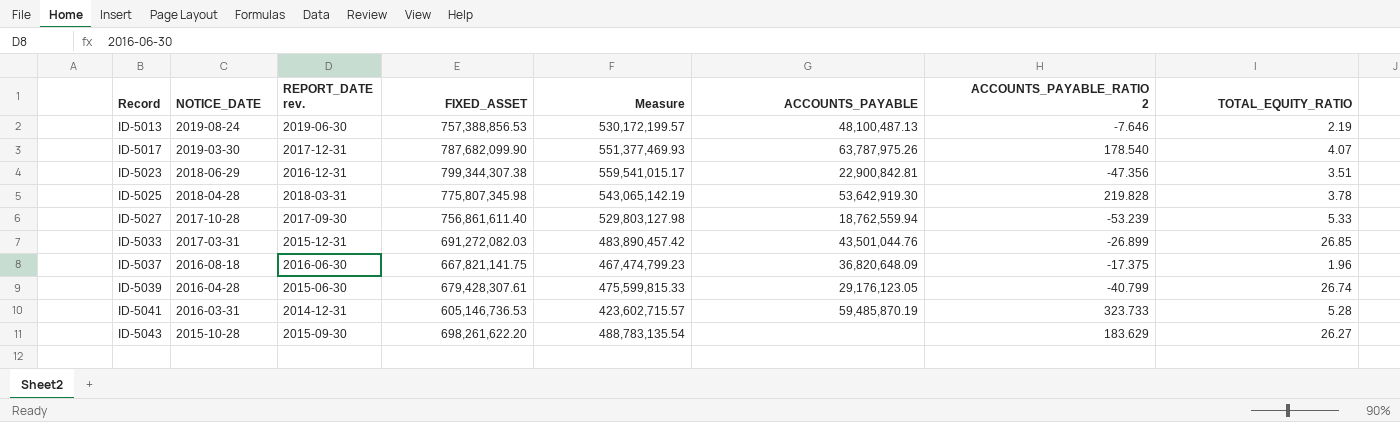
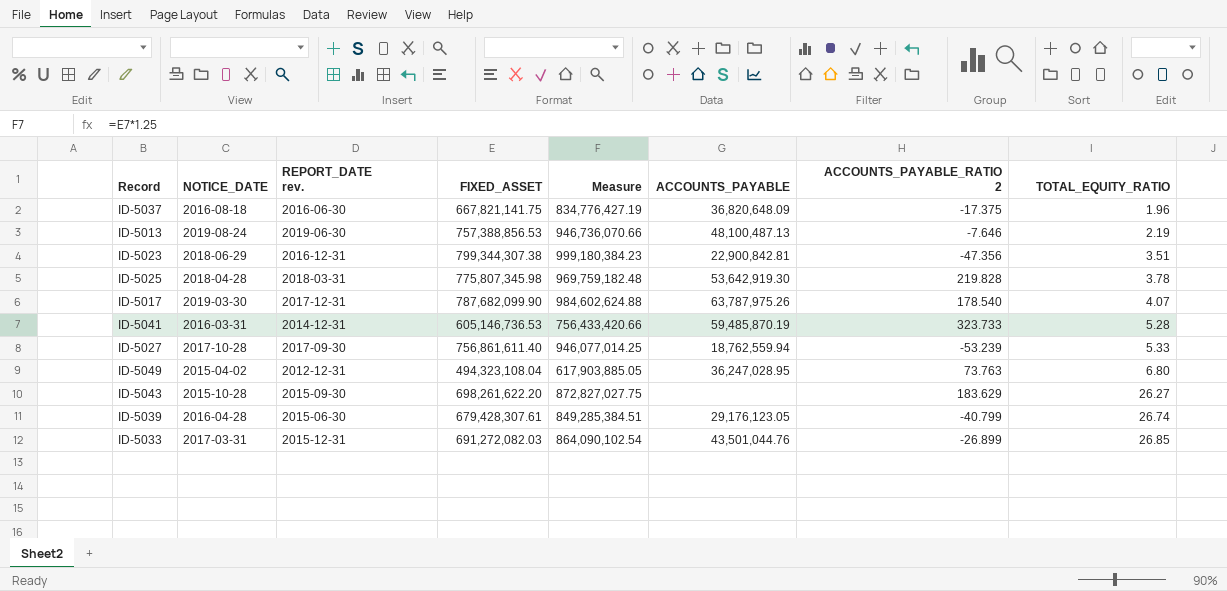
row order: Record ascending -> TOTAL_EQUITY_RATIO ascending
column Measure | formula: [FIXED_ASSET] * 0.7 -> [FIXED_ASSET] * 1.25
row ID-5049: none -> 2015-04-02 | 2012-12-31 | 494,323,108.04 | 617,903,885.05 | 36,247,028.95 | 73.763 | 6.80

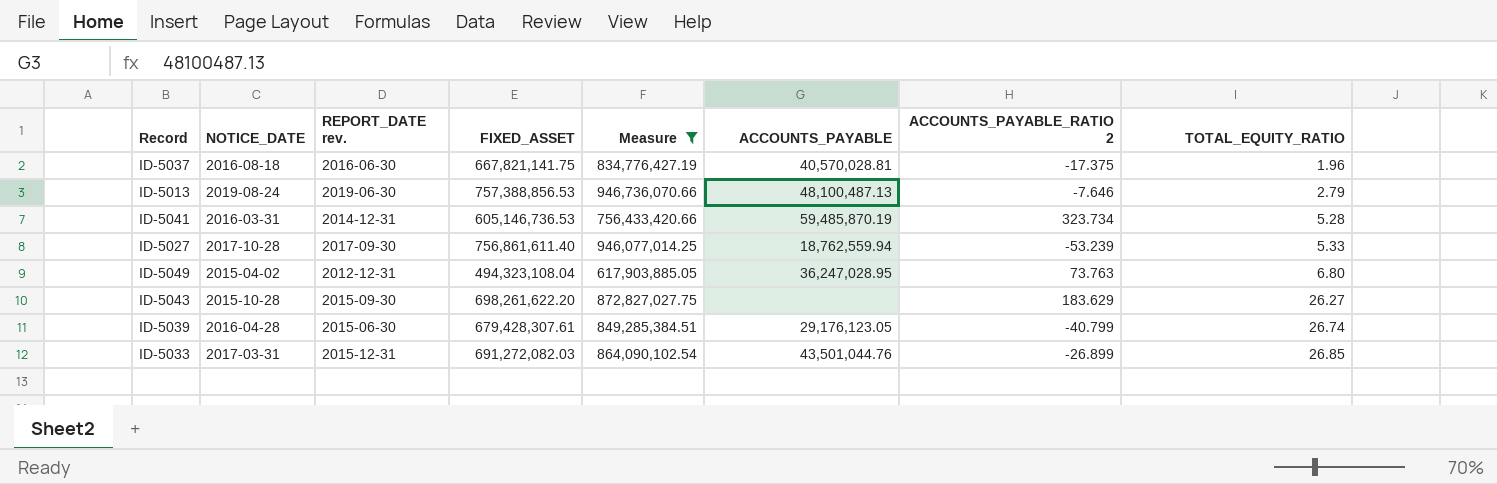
filter: none -> Measure <= 946,736,070.66
ID-5037 | ACCOUNTS_PAYABLE: 36,820,648.09 -> 40,570,028.81
ID-5013 | TOTAL_EQUITY_RATIO: 2.19 -> 2.79
ID-5041 | ACCOUNTS_PAYABLE_RATIO 2: 323.733 -> 323.734

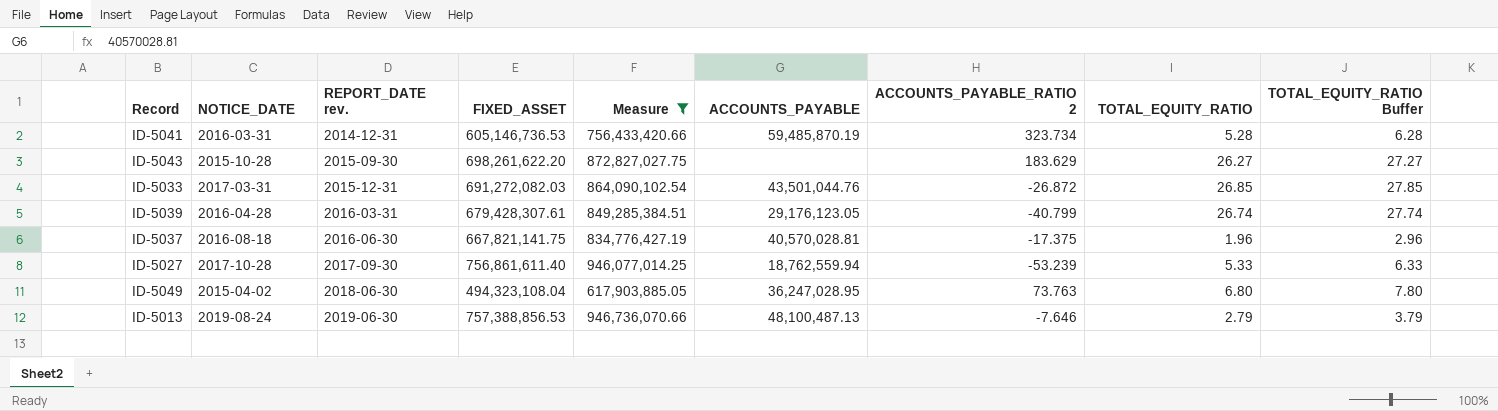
row order: TOTAL_EQUITY_RATIO ascending -> REPORT_DATE rev. ascending
column TOTAL_EQUITY_RATIO Buffer | formula: none -> [TOTAL_EQUITY_RATIO] + 1
ID-5033 | ACCOUNTS_PAYABLE_RATIO 2: -26.899 -> -26.872
ID-5039 | REPORT_DATE rev.: 2015-06-30 -> 2016-03-31
ID-5049 | REPORT_DATE rev.: 2012-12-31 -> 2018-06-30

